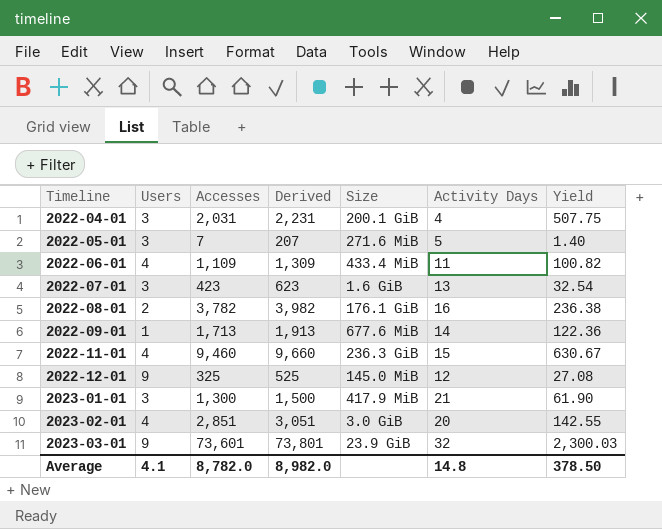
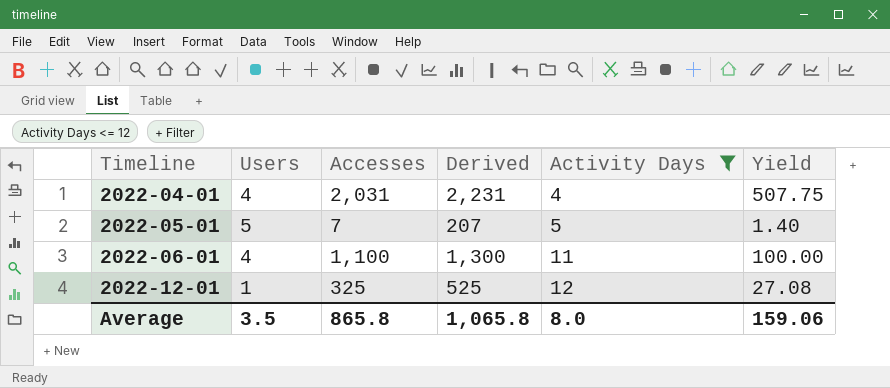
filter: none -> Activity Days <= 12
column Size | position: 5 -> none
2022-04-01 | Users: 3 -> 4
2022-05-01 | Users: 3 -> 5
2022-06-01 | Accesses: 1,109 -> 1,100
2022-06-01 | Derived: 1,309 -> 1,300
2022-06-01 | Yield: 100.82 -> 100.00
2022-12-01 | Users: 9 -> 1
Average | Users: 4.1 -> 3.5
Average | Accesses: 8,782.0 -> 865.8
Average | Derived: 8,982.0 -> 1,065.8
Average | Activity Days: 14.8 -> 8.0
Average | Yield: 378.50 -> 159.06

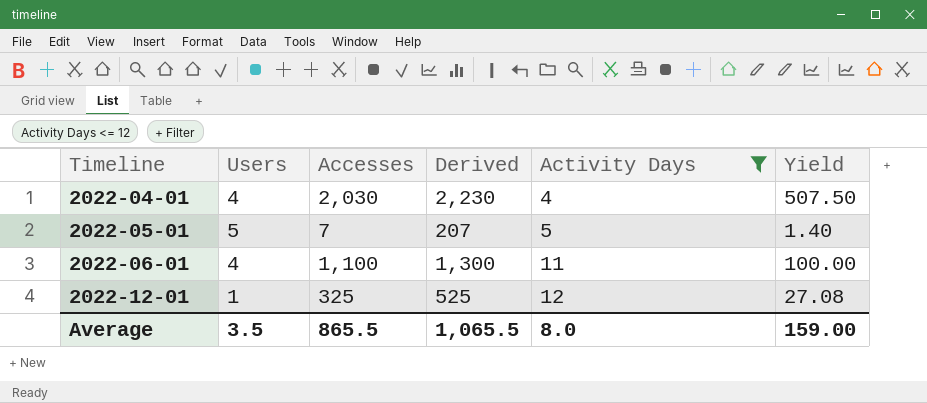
2022-04-01 | Accesses: 2,031 -> 2,030
2022-04-01 | Derived: 2,231 -> 2,230
2022-04-01 | Yield: 507.75 -> 507.50
Average | Accesses: 865.8 -> 865.5
Average | Derived: 1,065.8 -> 1,065.5
Average | Yield: 159.06 -> 159.00

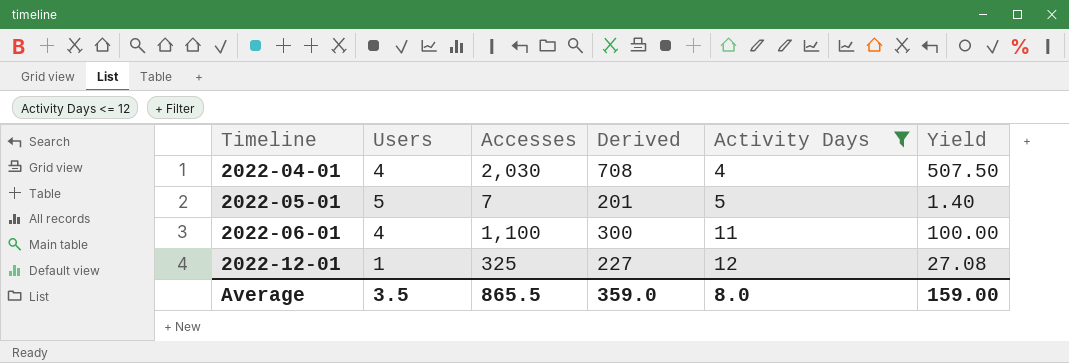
column Derived | formula: [Accesses] + 200 -> [Yield] + 200
Average | Derived: 1,065.5 -> 359.0

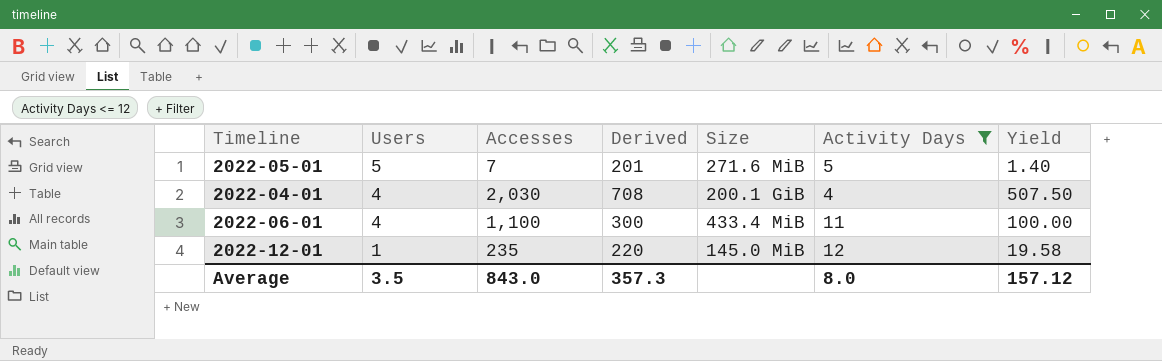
row order: Timeline ascending -> Users descending
column Size | position: none -> 5
2022-12-01 | Accesses: 325 -> 235
2022-12-01 | Derived: 227 -> 220
2022-12-01 | Yield: 27.08 -> 19.58
Average | Accesses: 865.5 -> 843.0
Average | Derived: 359.0 -> 357.3
Average | Yield: 159.00 -> 157.12

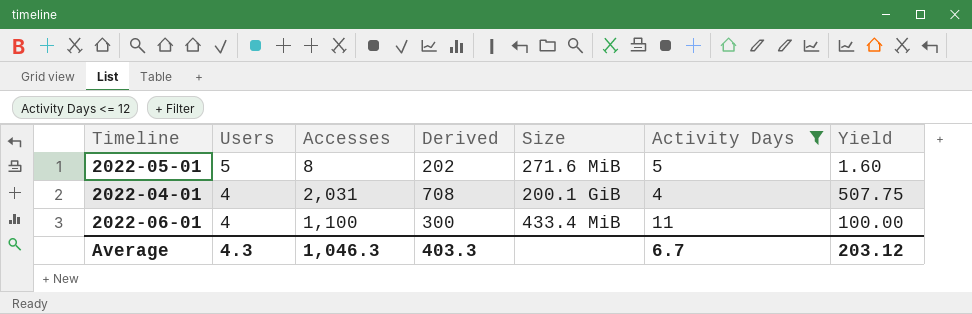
row 2022-12-01: 1 | 235 | 220 | 145.0 MiB | 12 | 19.58 -> none
2022-05-01 | Accesses: 7 -> 8
2022-05-01 | Derived: 201 -> 202
2022-05-01 | Yield: 1.40 -> 1.60
2022-04-01 | Accesses: 2,030 -> 2,031
2022-04-01 | Yield: 507.50 -> 507.75
Average | Users: 3.5 -> 4.3
Average | Accesses: 843.0 -> 1,046.3
Average | Derived: 357.3 -> 403.3
Average | Activity Days: 8.0 -> 6.7
Average | Yield: 157.12 -> 203.12

